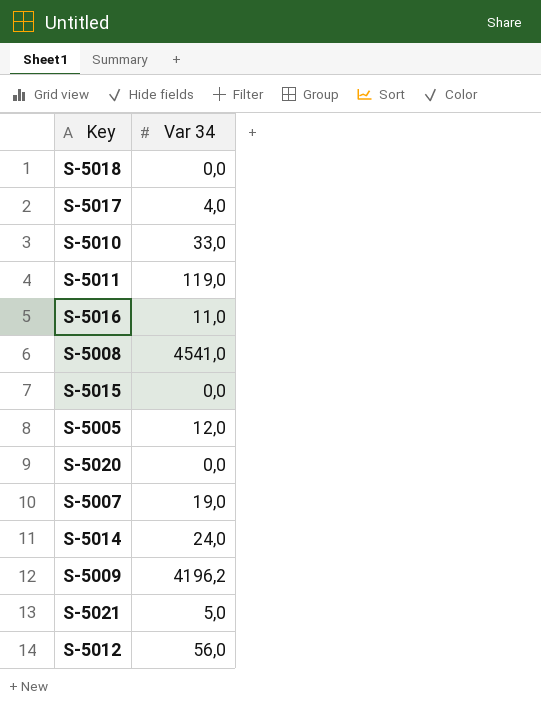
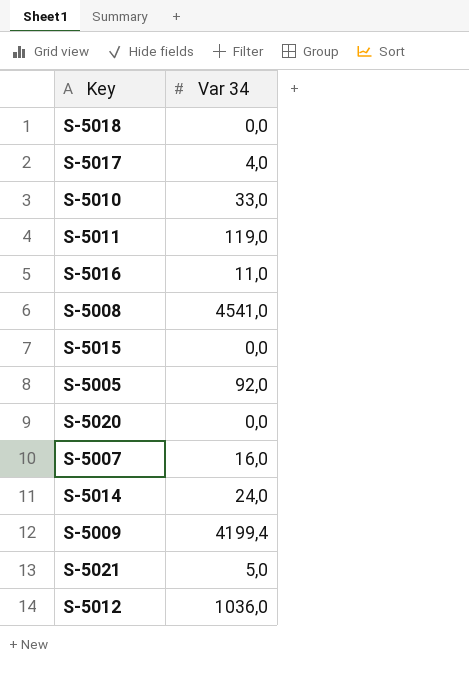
S-5005 | Var 34: 12,0 -> 92,0
S-5007 | Var 34: 19,0 -> 16,0
S-5009 | Var 34: 4196,2 -> 4199,4
S-5012 | Var 34: 56,0 -> 1036,0

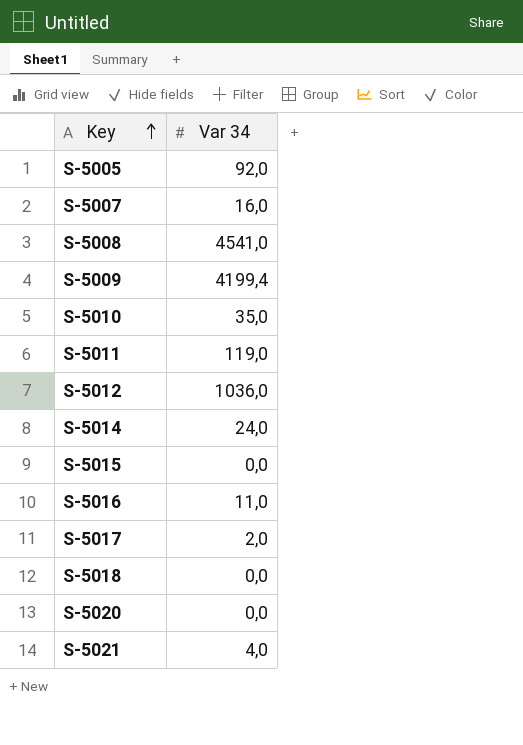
row order: none -> Key ascending
S-5010 | Var 34: 33,0 -> 35,0
S-5017 | Var 34: 4,0 -> 2,0
S-5021 | Var 34: 5,0 -> 4,0

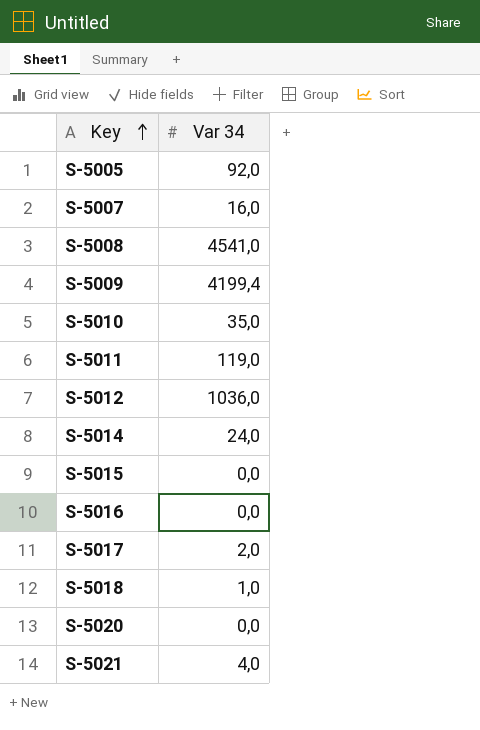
S-5016 | Var 34: 11,0 -> 0,0
S-5018 | Var 34: 0,0 -> 1,0

